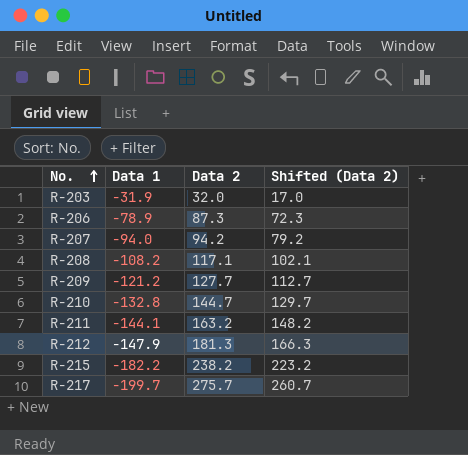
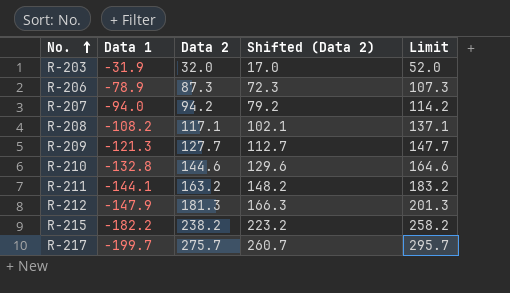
column Limit | formula: none -> [Data 2] + 20
R-209 | Data 1: -121.2 -> -121.3
R-210 | Data 2: 144.7 -> 144.6
R-210 | Shifted (Data 2): 129.7 -> 129.6

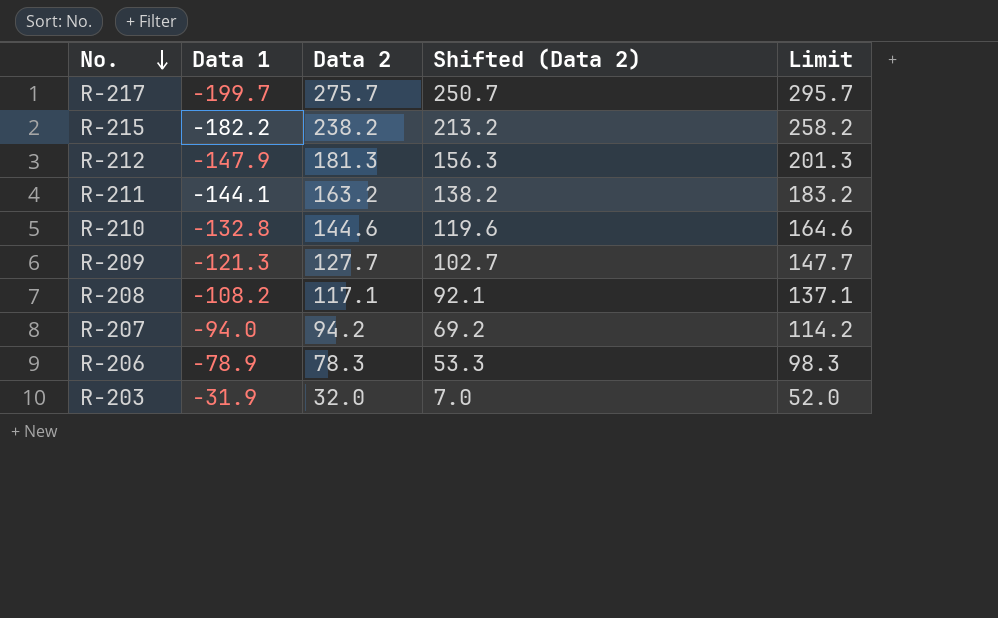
row order: No. ascending -> No. descending
column Shifted (Data 2) | formula: [Data 2] - 15 -> [Data 2] - 25
R-206 | Data 2: 87.3 -> 78.3
R-206 | Limit: 107.3 -> 98.3

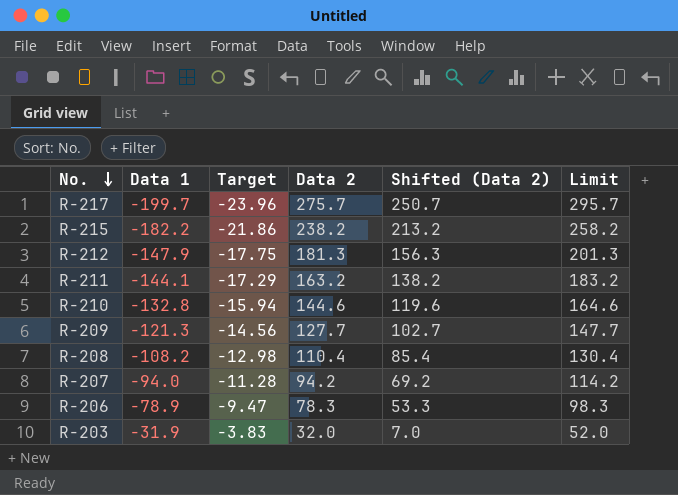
column Target | formula: none -> [Data 1] * 0.12
R-208 | Data 2: 117.1 -> 110.4
R-208 | Shifted (Data 2): 92.1 -> 85.4
R-208 | Limit: 137.1 -> 130.4

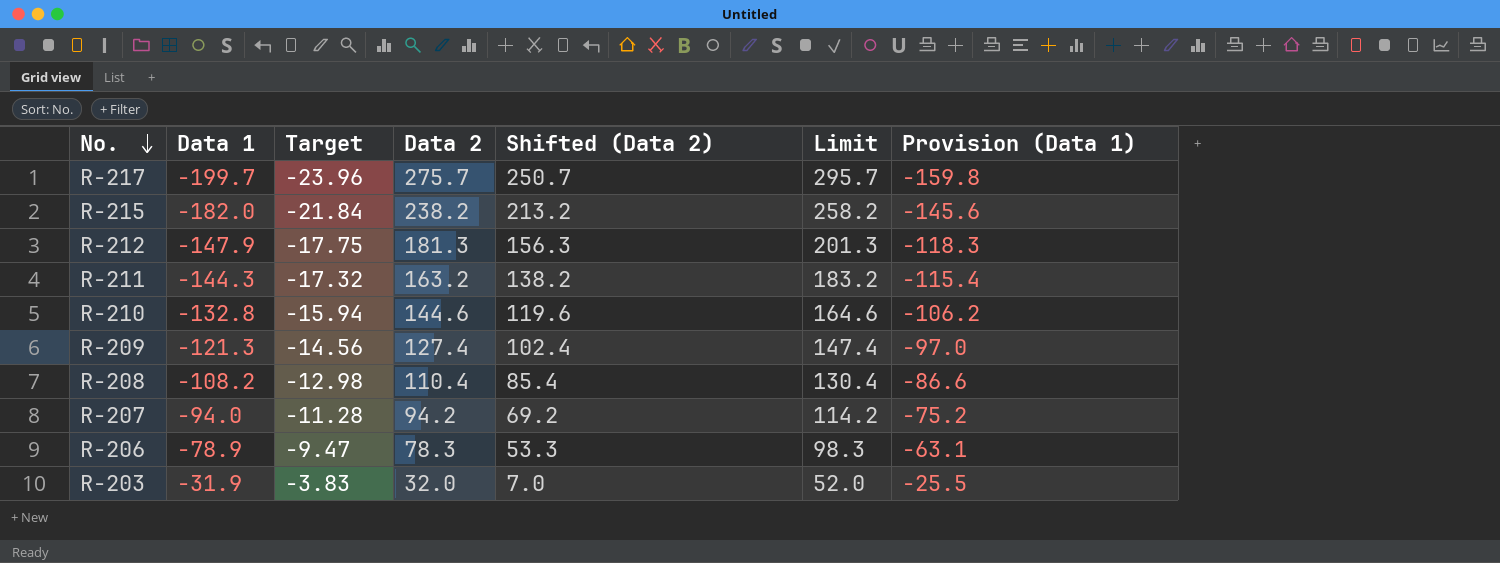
column Provision (Data 1) | formula: none -> [Data 1] * 0.8
R-215 | Data 1: -182.2 -> -182.0
R-215 | Target: -21.86 -> -21.84
R-211 | Data 1: -144.1 -> -144.3
R-211 | Target: -17.29 -> -17.32
R-209 | Data 2: 127.7 -> 127.4
R-209 | Shifted (Data 2): 102.7 -> 102.4
R-209 | Limit: 147.7 -> 147.4

